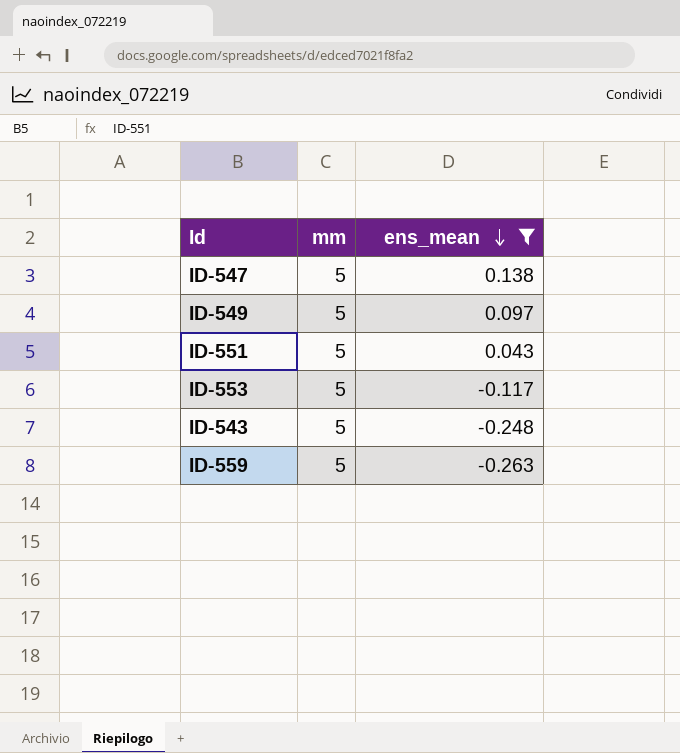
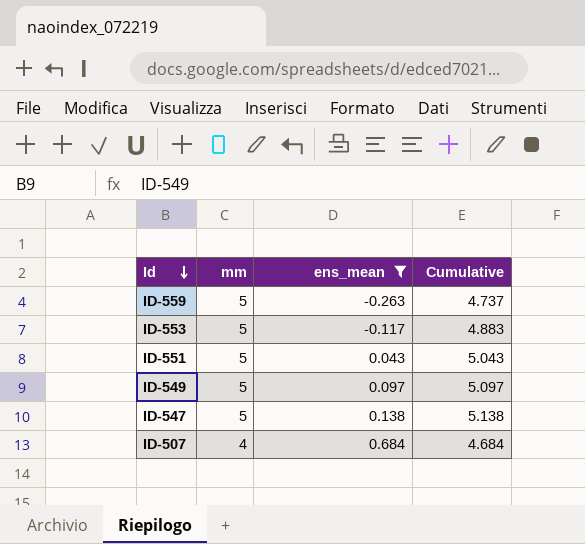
row order: ens_mean descending -> Id descending
column Cumulative | formula: none -> [mm] + [ens_mean]
row ID-543: 5 | -0.248 -> none
row ID-507: none -> 4 | 0.684 | 4.684

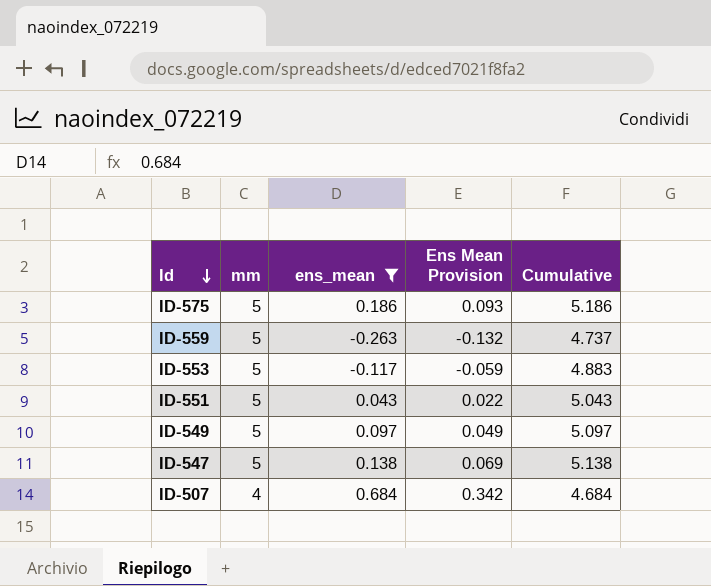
column Ens Mean Provision | formula: none -> [ens_mean] * 0.5
row ID-575: none -> 5 | 0.186 | 0.093 | 5.186

